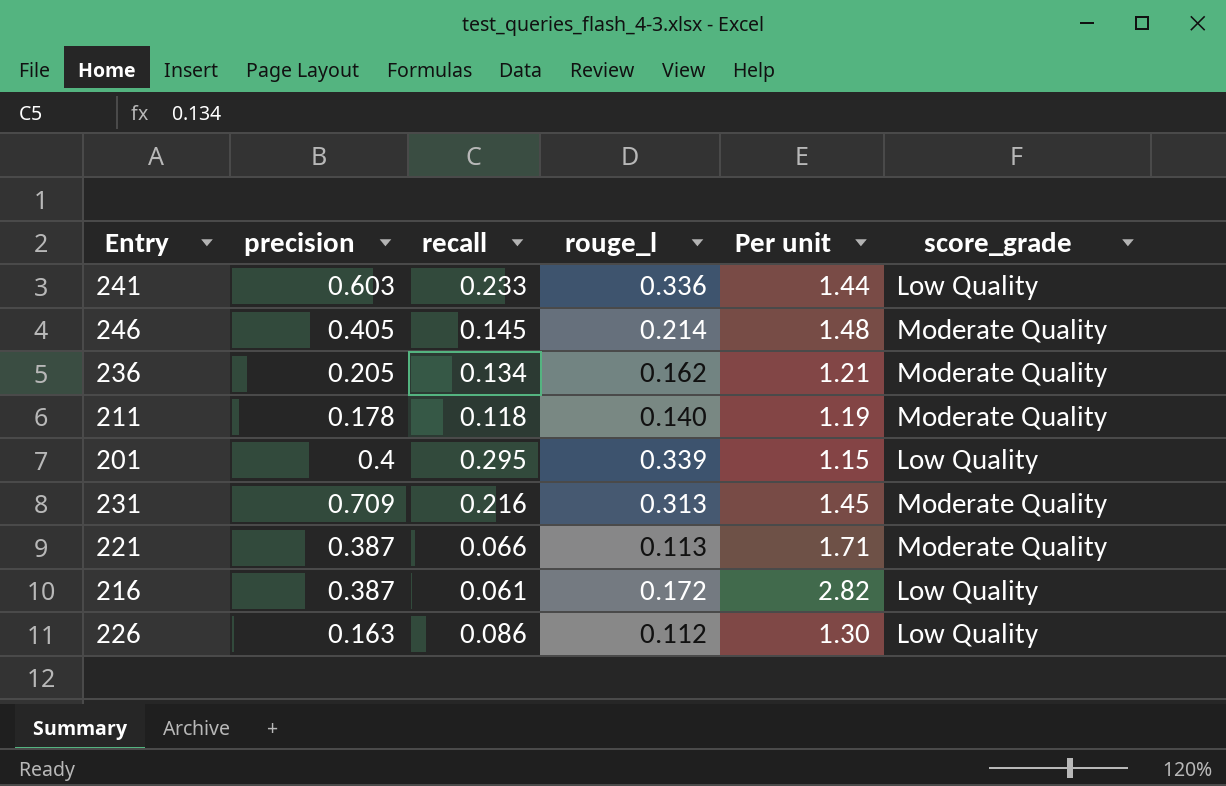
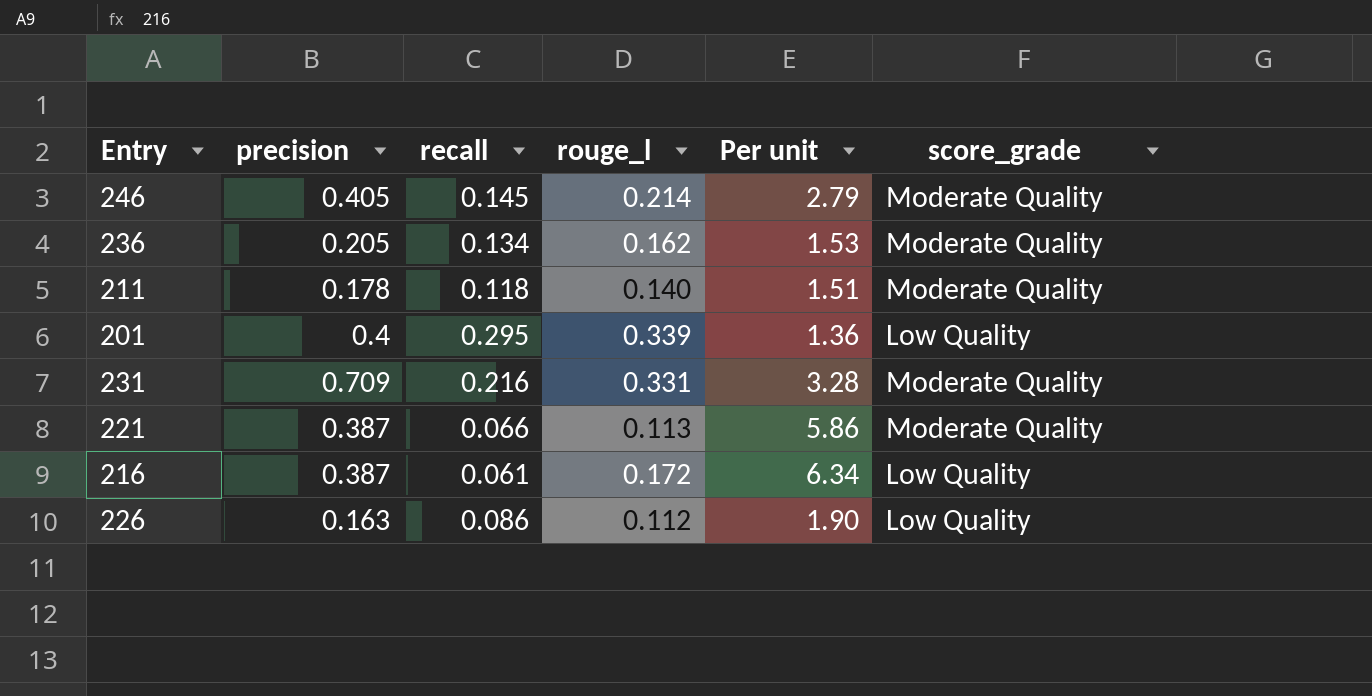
column Per unit | formula: [rouge_l] / [recall] -> [precision] / [recall]
row 241: 0.603 | 0.233 | 0.336 | 1.44 | Low Quality -> none
231 | rouge_l: 0.313 -> 0.331

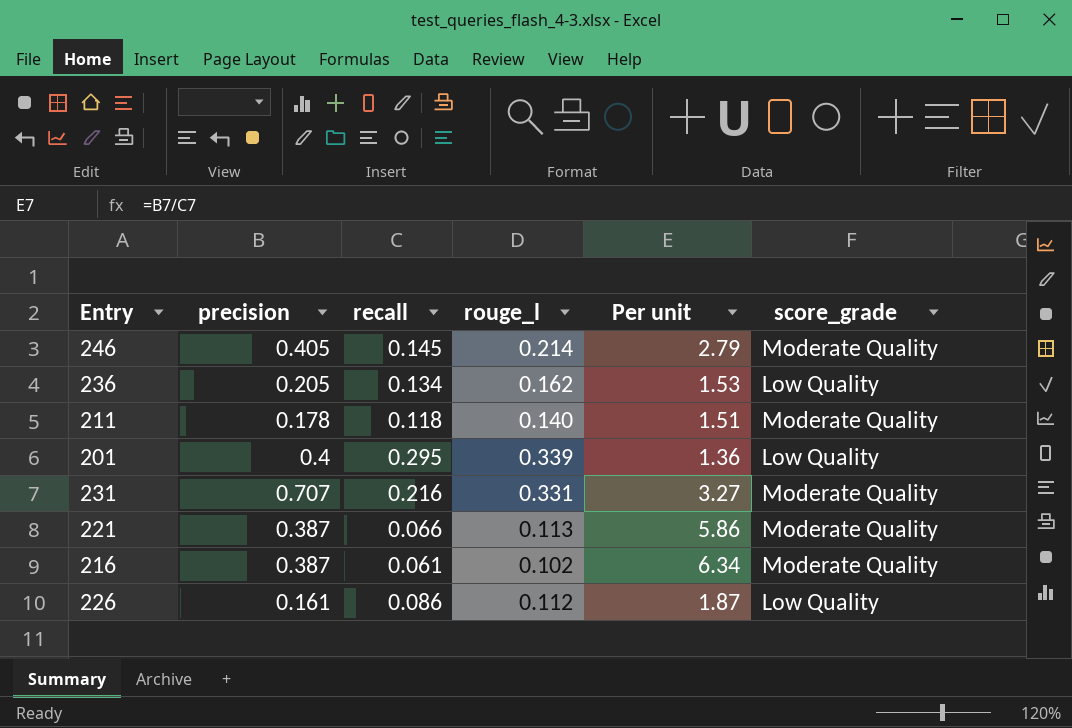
236 | score_grade: Moderate Quality -> Low Quality
231 | precision: 0.709 -> 0.707
231 | Per unit: 3.28 -> 3.27
216 | rouge_l: 0.172 -> 0.102
216 | score_grade: Low Quality -> Moderate Quality
226 | precision: 0.163 -> 0.161
226 | Per unit: 1.90 -> 1.87

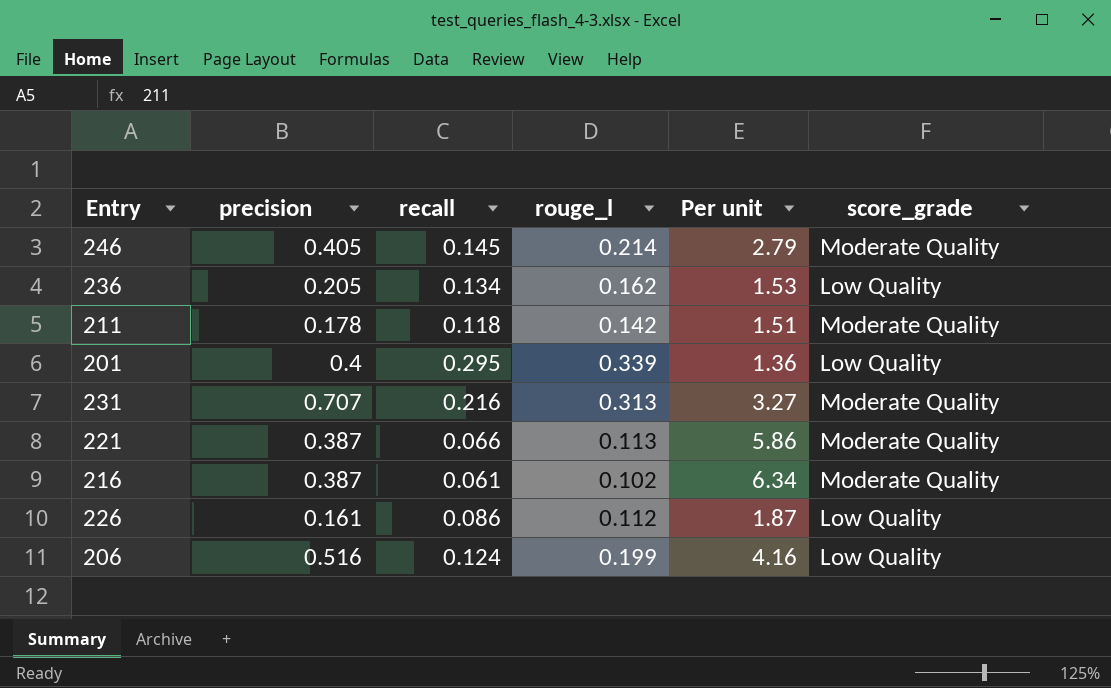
211 | rouge_l: 0.140 -> 0.142
231 | rouge_l: 0.331 -> 0.313
row 206: none -> 0.516 | 0.124 | 0.199 | 4.16 | Low Quality

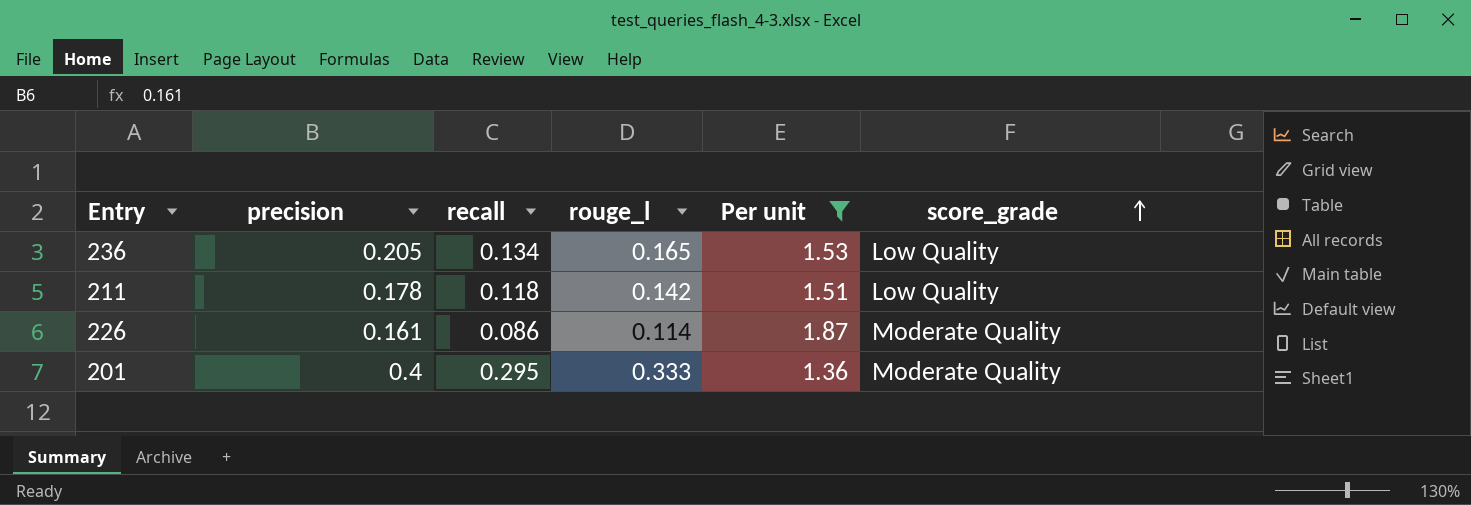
filter: none -> Per unit <= 1.87
row order: none -> score_grade ascending
236 | rouge_l: 0.162 -> 0.165
211 | score_grade: Moderate Quality -> Low Quality
226 | rouge_l: 0.112 -> 0.114
226 | score_grade: Low Quality -> Moderate Quality
201 | rouge_l: 0.339 -> 0.333
201 | score_grade: Low Quality -> Moderate Quality

